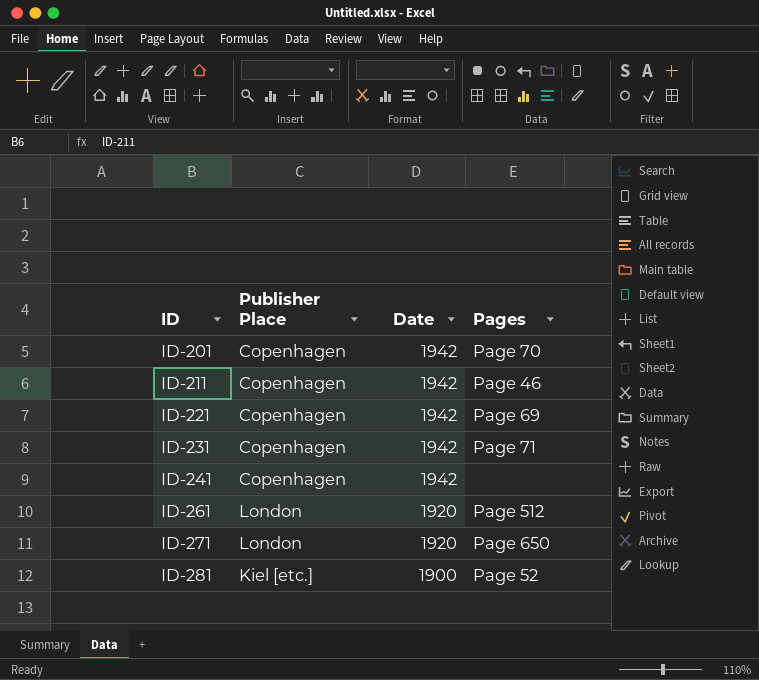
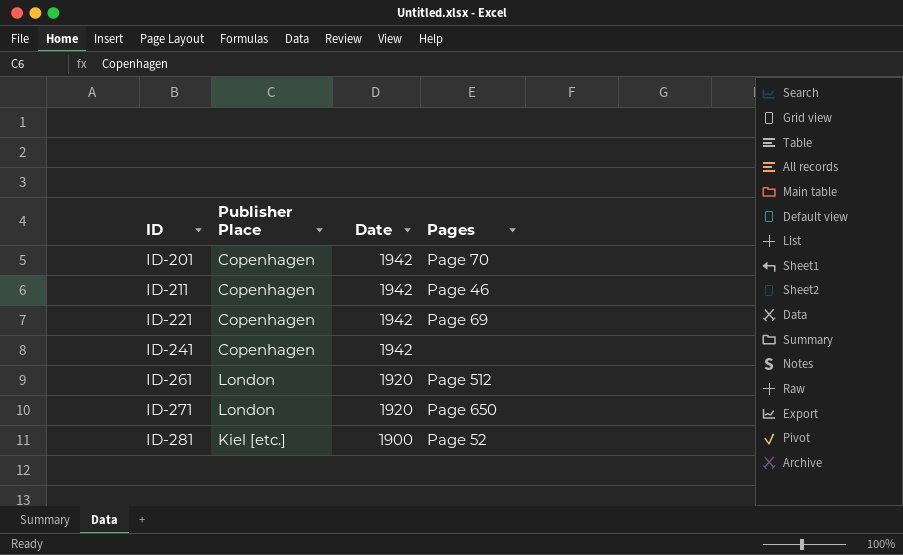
row ID-231: Copenhagen | 1942 | Page 71 -> none

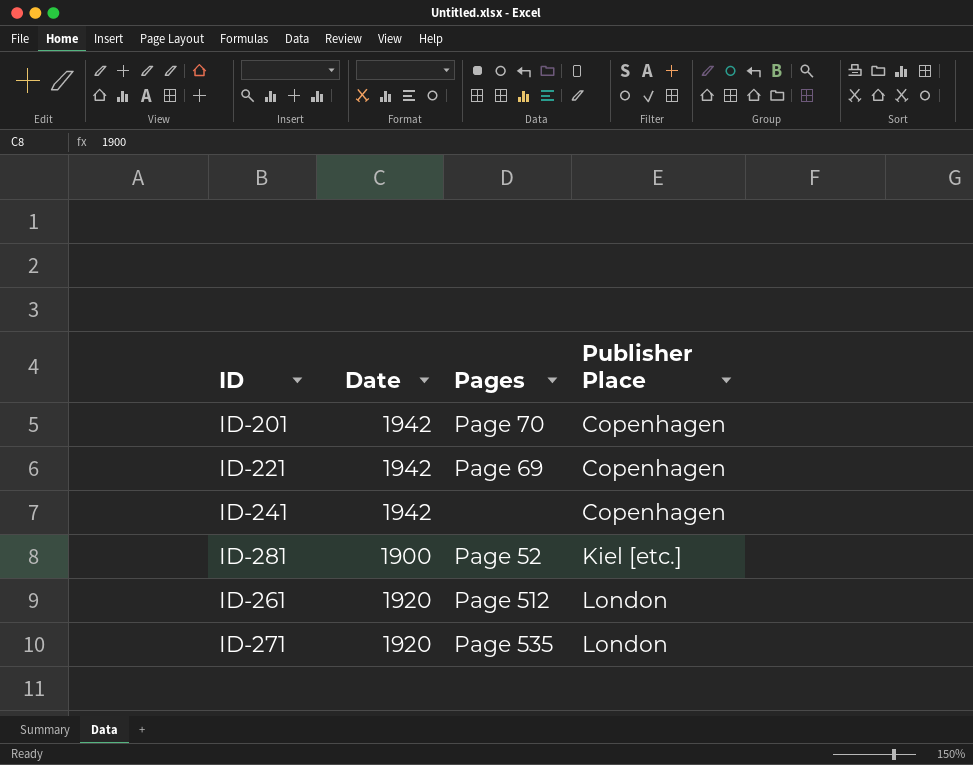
row order: ID ascending -> Publisher Place ascending
column Publisher Place | position: 2 -> 4
row ID-211: Copenhagen | 1942 | Page 46 -> none
ID-271 | Pages: Page 650 -> Page 535

